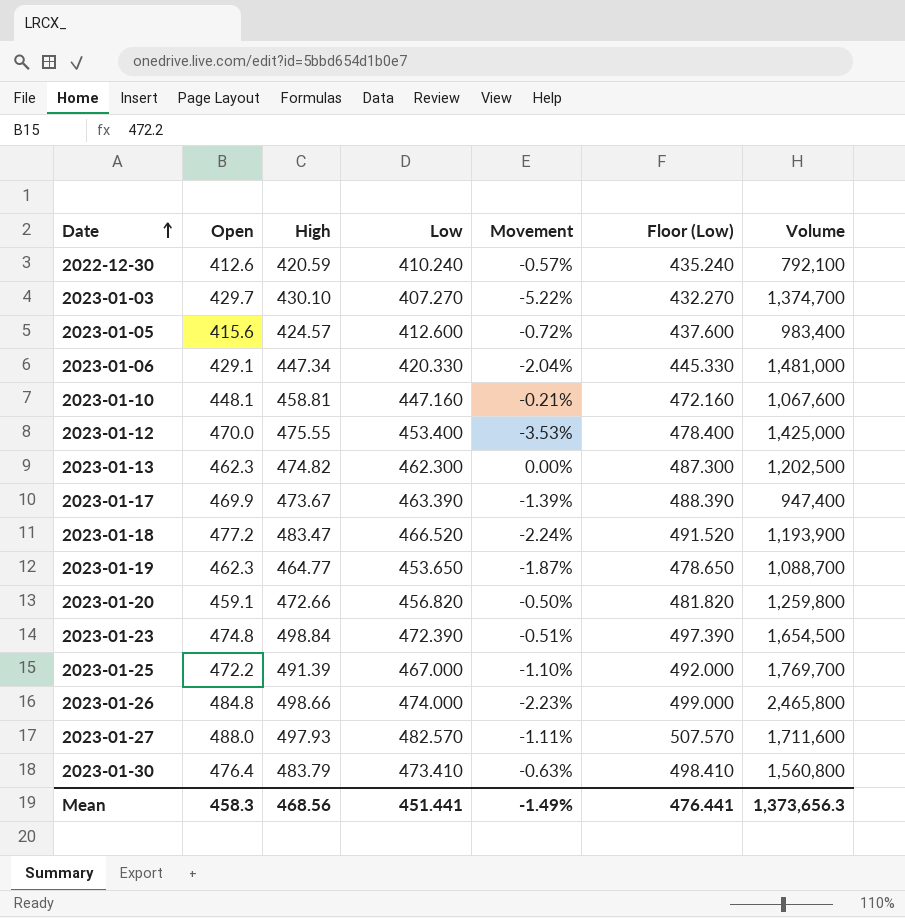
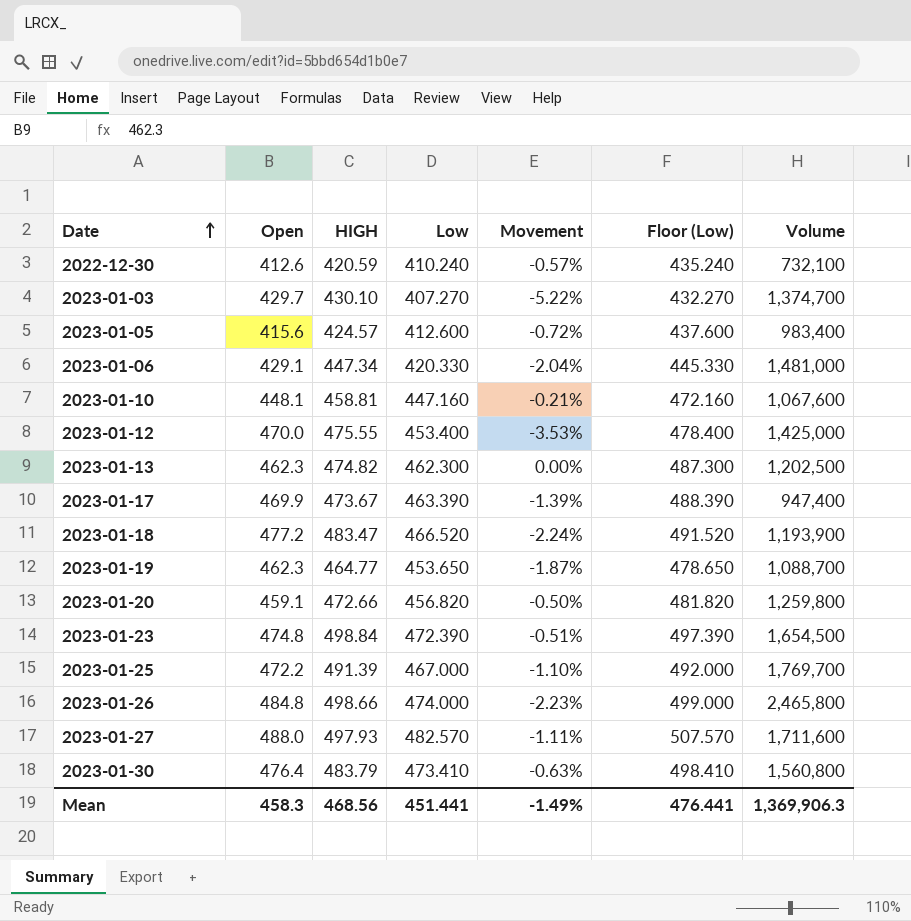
column name: High -> HIGH
2022-12-30 | Volume: 792,100 -> 732,100
Mean | Volume: 1,373,656.3 -> 1,369,906.3

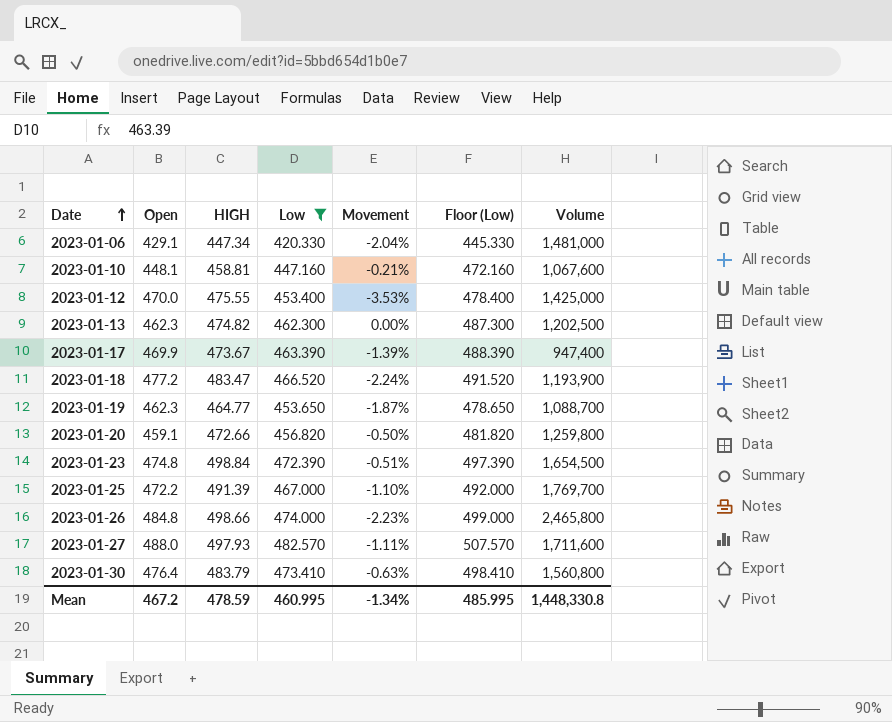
filter: none -> Low >= 420.330
Mean | Open: 458.3 -> 467.2
Mean | HIGH: 468.56 -> 478.59
Mean | Low: 451.441 -> 460.995
Mean | Movement: -1.49% -> -1.34%
Mean | Floor (Low): 476.441 -> 485.995
Mean | Volume: 1,369,906.3 -> 1,448,330.8

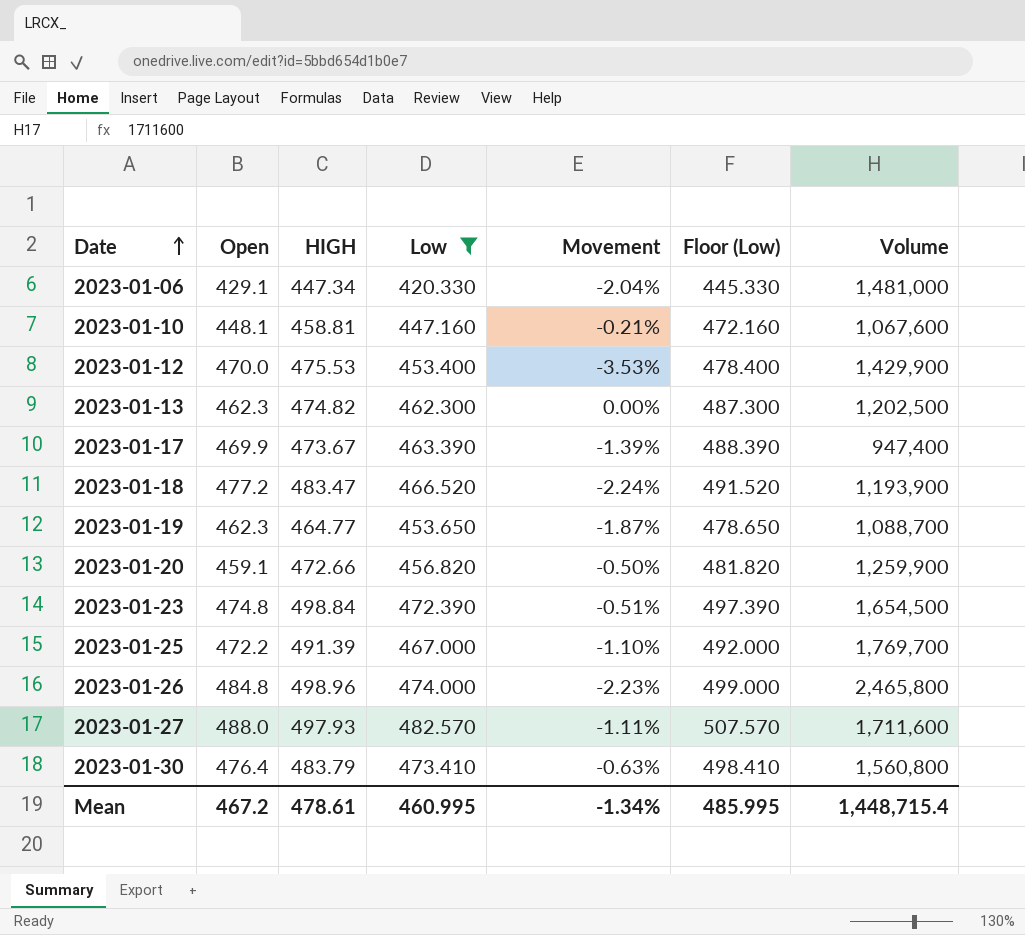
2023-01-12 | HIGH: 475.55 -> 475.53
2023-01-12 | Volume: 1,425,000 -> 1,429,900
2023-01-20 | Volume: 1,259,800 -> 1,259,900
2023-01-26 | HIGH: 498.66 -> 498.96
Mean | HIGH: 478.59 -> 478.61
Mean | Volume: 1,448,330.8 -> 1,448,715.4

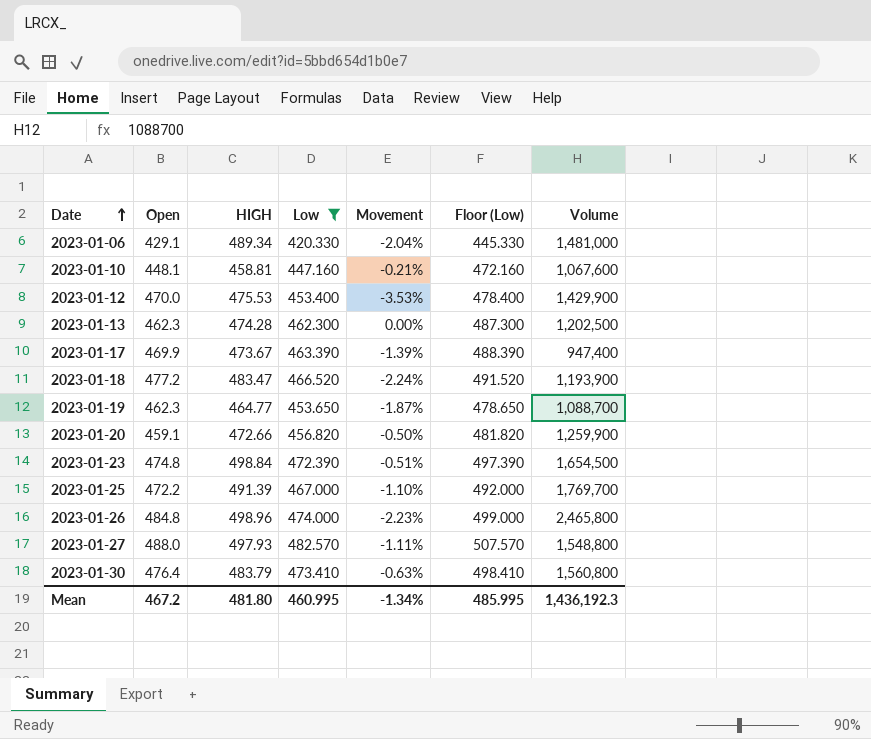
2023-01-06 | HIGH: 447.34 -> 489.34
2023-01-13 | HIGH: 474.82 -> 474.28
2023-01-27 | Volume: 1,711,600 -> 1,548,800
Mean | HIGH: 478.61 -> 481.80
Mean | Volume: 1,448,715.4 -> 1,436,192.3

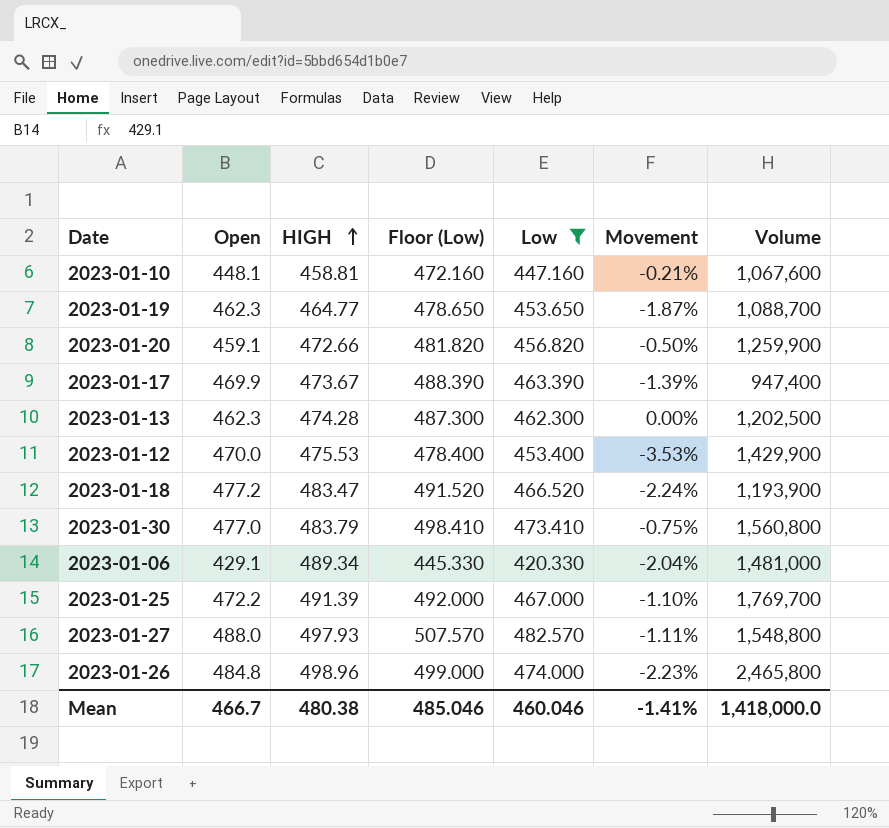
row order: Date ascending -> HIGH ascending
column Floor (Low) | position: 6 -> 4
row 2023-01-23: 474.8 | 498.84 | 472.390 | -0.51% | 497.390 | 1,654,500 -> none
2023-01-30 | Open: 476.4 -> 477.0
2023-01-30 | Movement: -0.63% -> -0.75%
Mean | Open: 467.2 -> 466.7
Mean | HIGH: 481.80 -> 480.38
Mean | Floor (Low): 485.995 -> 485.046
Mean | Low: 460.995 -> 460.046
Mean | Movement: -1.34% -> -1.41%
Mean | Volume: 1,436,192.3 -> 1,418,000.0

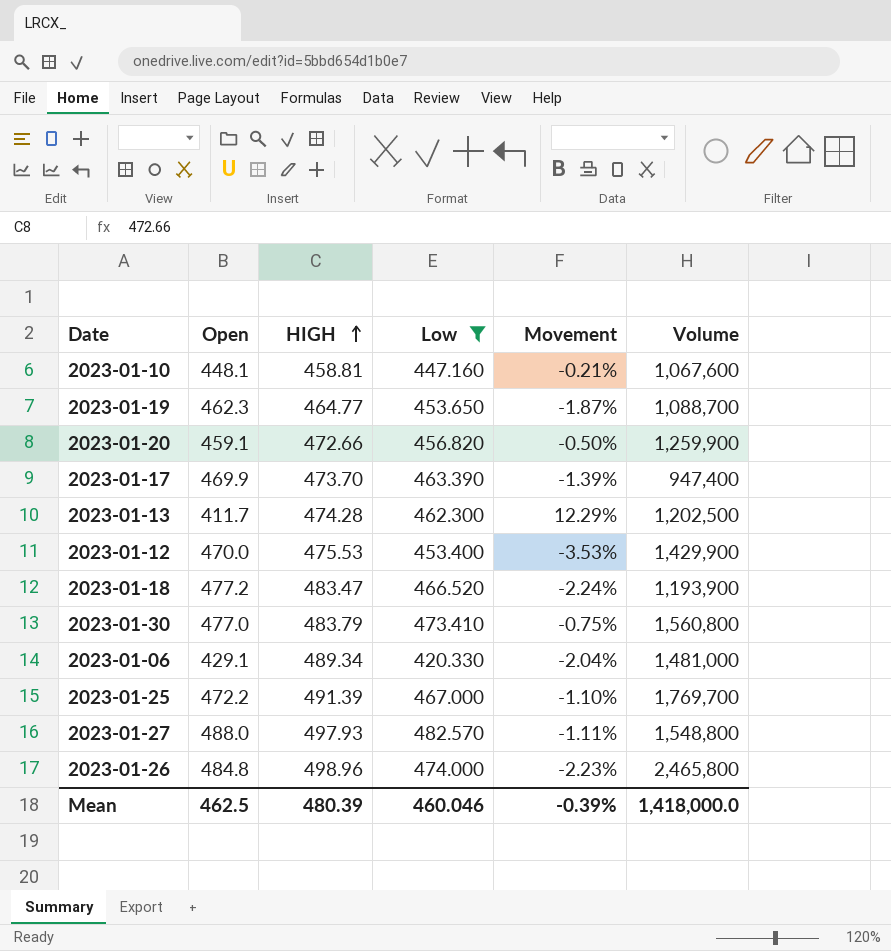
column Floor (Low) | formula: [Low] + 25 -> none
2023-01-17 | HIGH: 473.67 -> 473.70
2023-01-13 | Open: 462.3 -> 411.7
2023-01-13 | Movement: 0.00% -> 12.29%
Mean | Open: 466.7 -> 462.5
Mean | HIGH: 480.38 -> 480.39
Mean | Movement: -1.41% -> -0.39%

